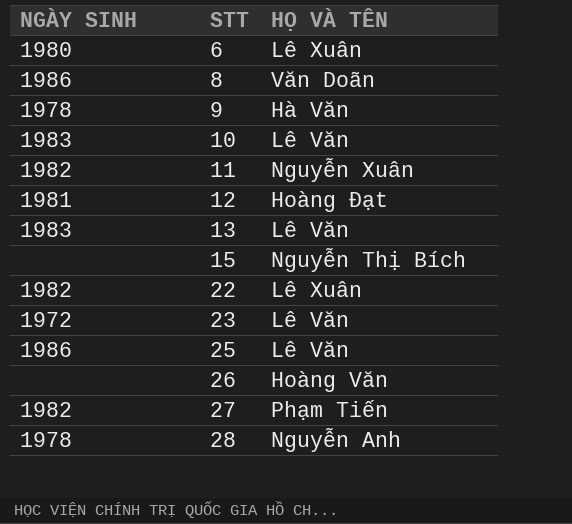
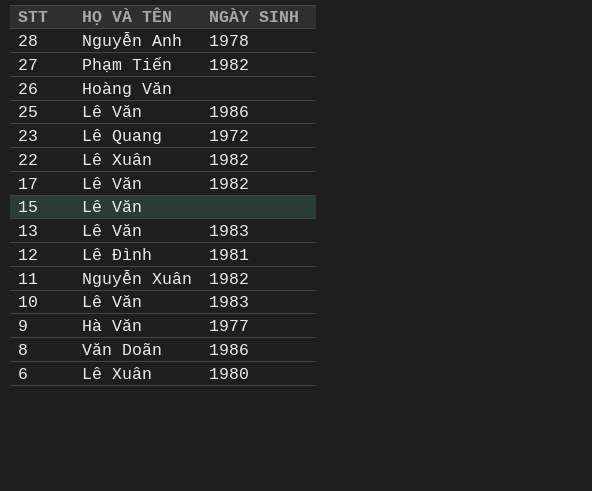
row order: STT ascending -> STT descending
column NGÀY SINH | position: 1 -> 3
23 | HỌ VÀ TÊN: Lê Văn -> Lê Quang
row 17: none -> Lê Văn | 1982
15 | HỌ VÀ TÊN: Nguyễn Thị Bích -> Lê Văn
12 | HỌ VÀ TÊN: Hoàng Đạt -> Lê Đình
9 | NGÀY SINH: 1978 -> 1977

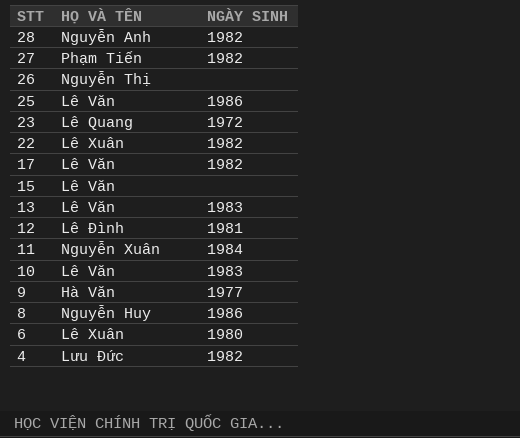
28 | NGÀY SINH: 1978 -> 1982
26 | HỌ VÀ TÊN: Hoàng Văn -> Nguyễn Thị
11 | NGÀY SINH: 1982 -> 1984
8 | HỌ VÀ TÊN: Văn Doãn -> Nguyễn Huy
row 4: none -> Lưu Đức | 1982

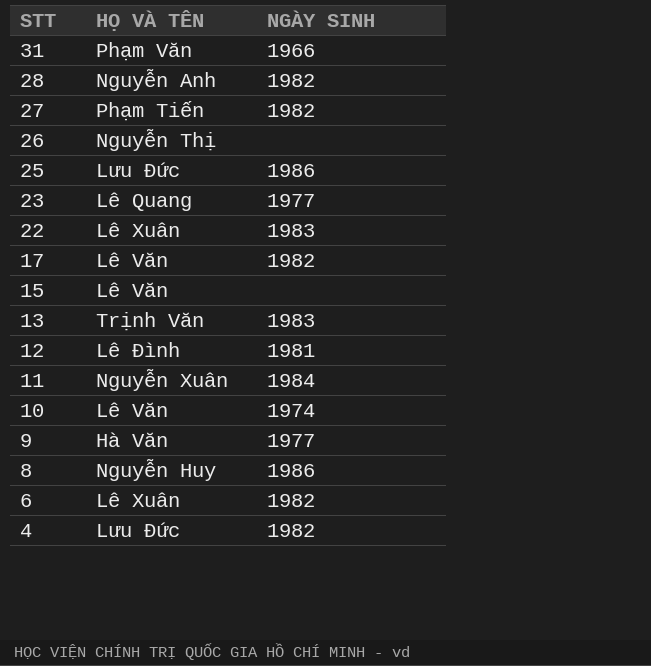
row 31: none -> Phạm Văn | 1966
25 | HỌ VÀ TÊN: Lê Văn -> Lưu Đức
23 | NGÀY SINH: 1972 -> 1977
22 | NGÀY SINH: 1982 -> 1983
13 | HỌ VÀ TÊN: Lê Văn -> Trịnh Văn
10 | NGÀY SINH: 1983 -> 1974
6 | NGÀY SINH: 1980 -> 1982

